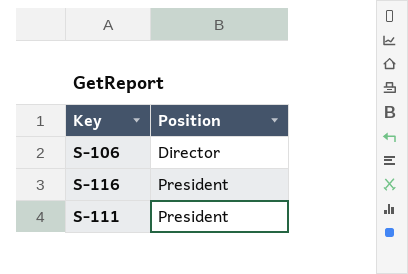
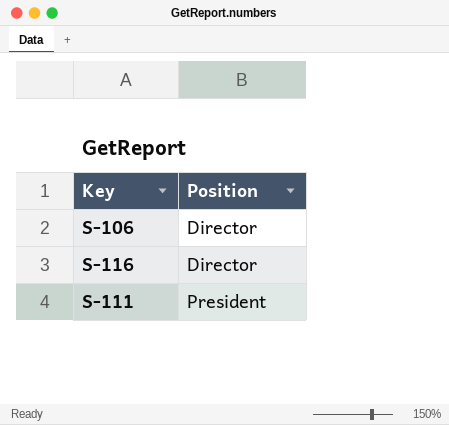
S-116 | Position: President -> Director

